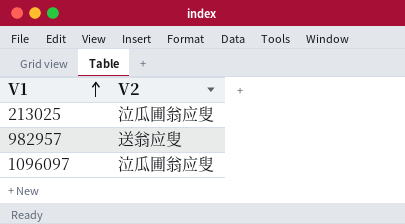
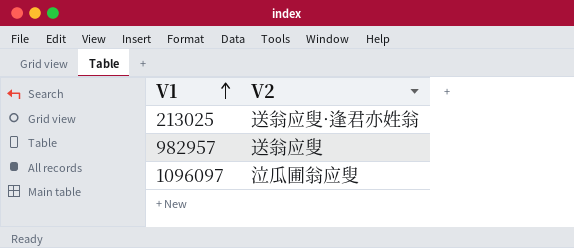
213025 | V2: 泣瓜圃翁应叟 -> 送翁应叟·逢君亦姓翁

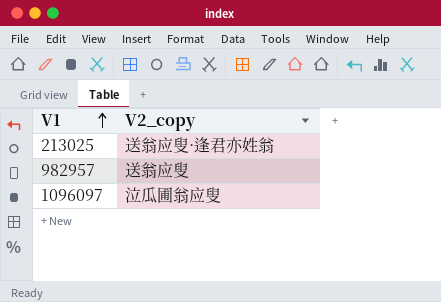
column name: V2 -> V2_copy

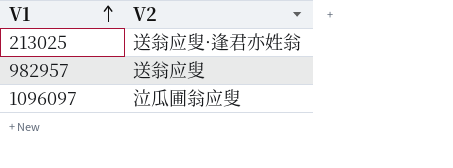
column name: V2_copy -> V2

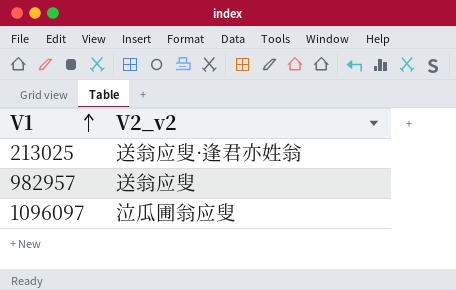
column name: V2 -> V2_v2

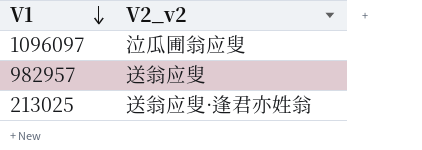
row order: V1 ascending -> V1 descending

